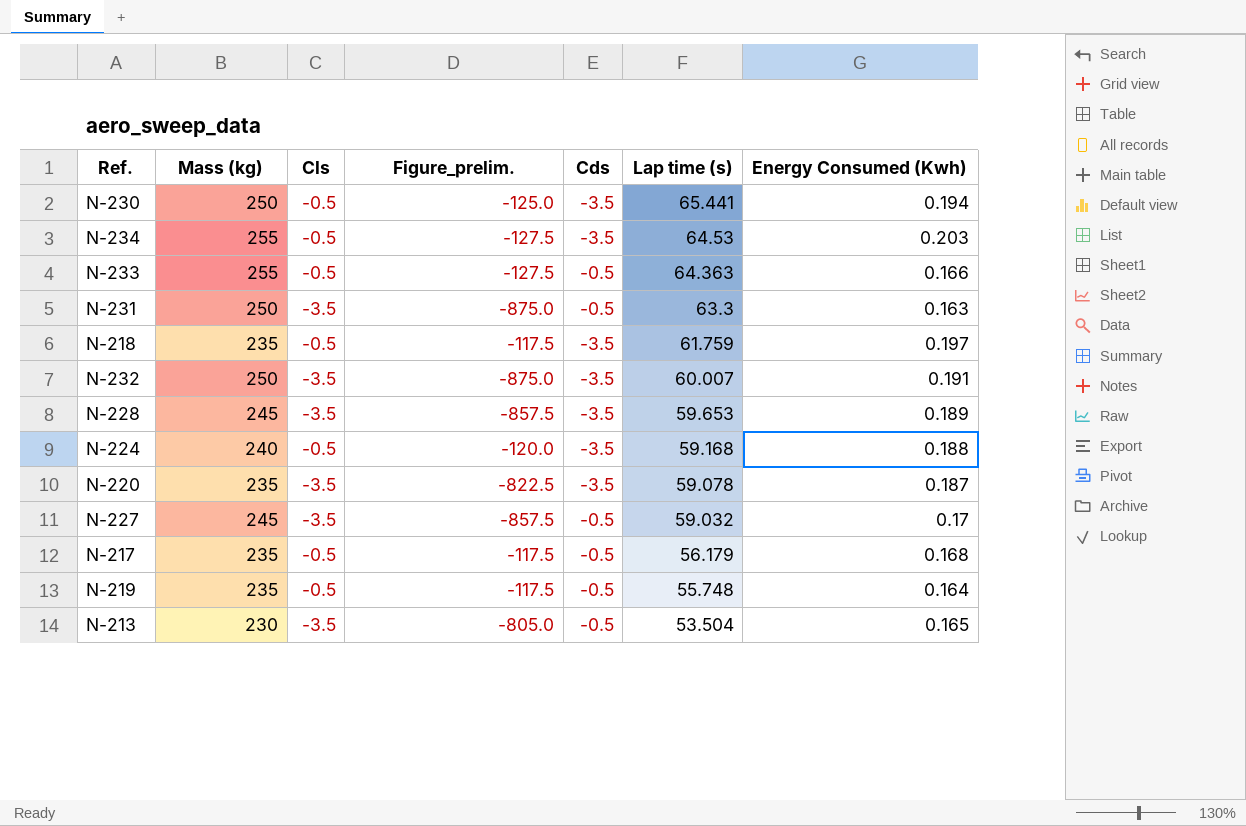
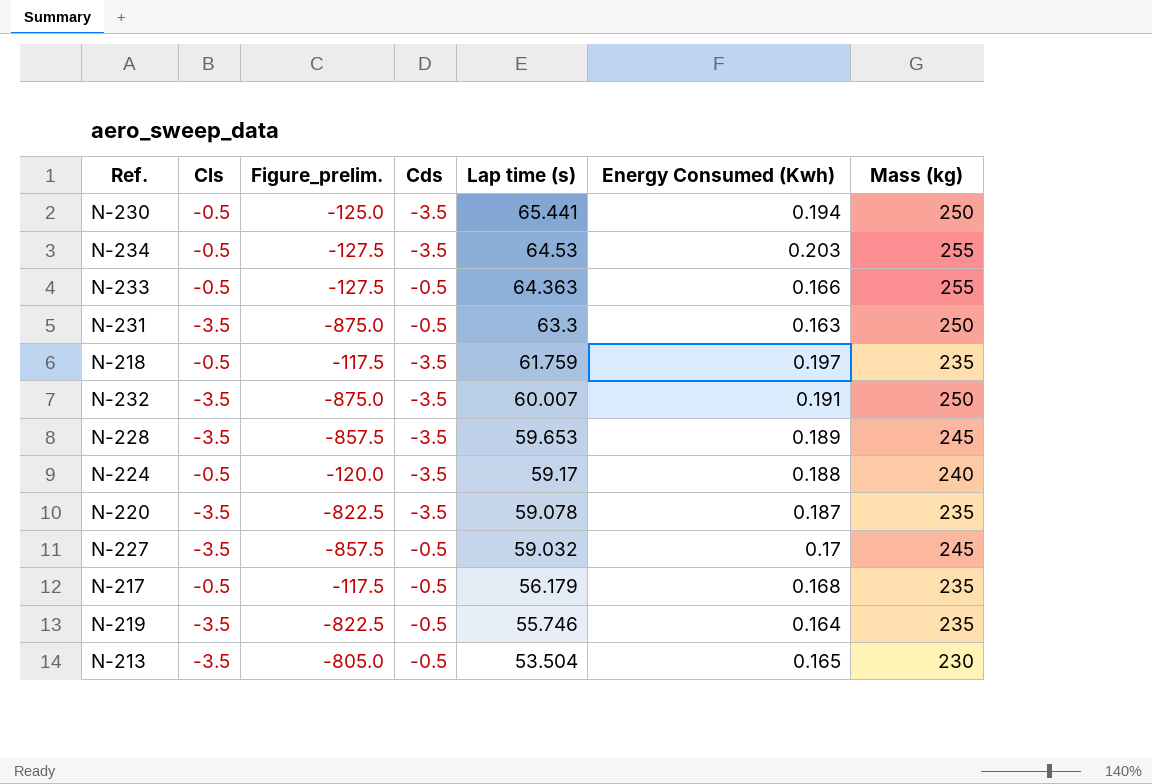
column Mass (kg) | position: 2 -> 7
N-224 | Lap time (s): 59.168 -> 59.17
N-219 | Cls: -0.5 -> -3.5
N-219 | Figure_prelim.: -117.5 -> -822.5
N-219 | Lap time (s): 55.748 -> 55.746

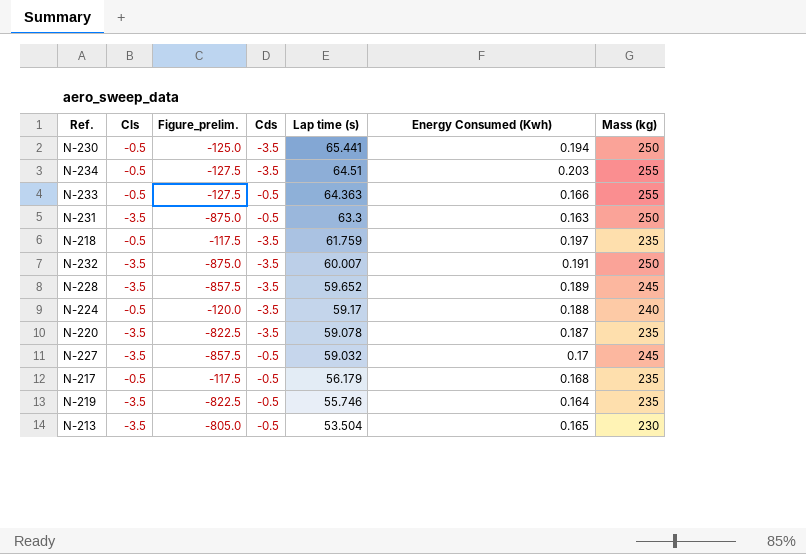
N-234 | Lap time (s): 64.53 -> 64.51
N-228 | Lap time (s): 59.653 -> 59.652

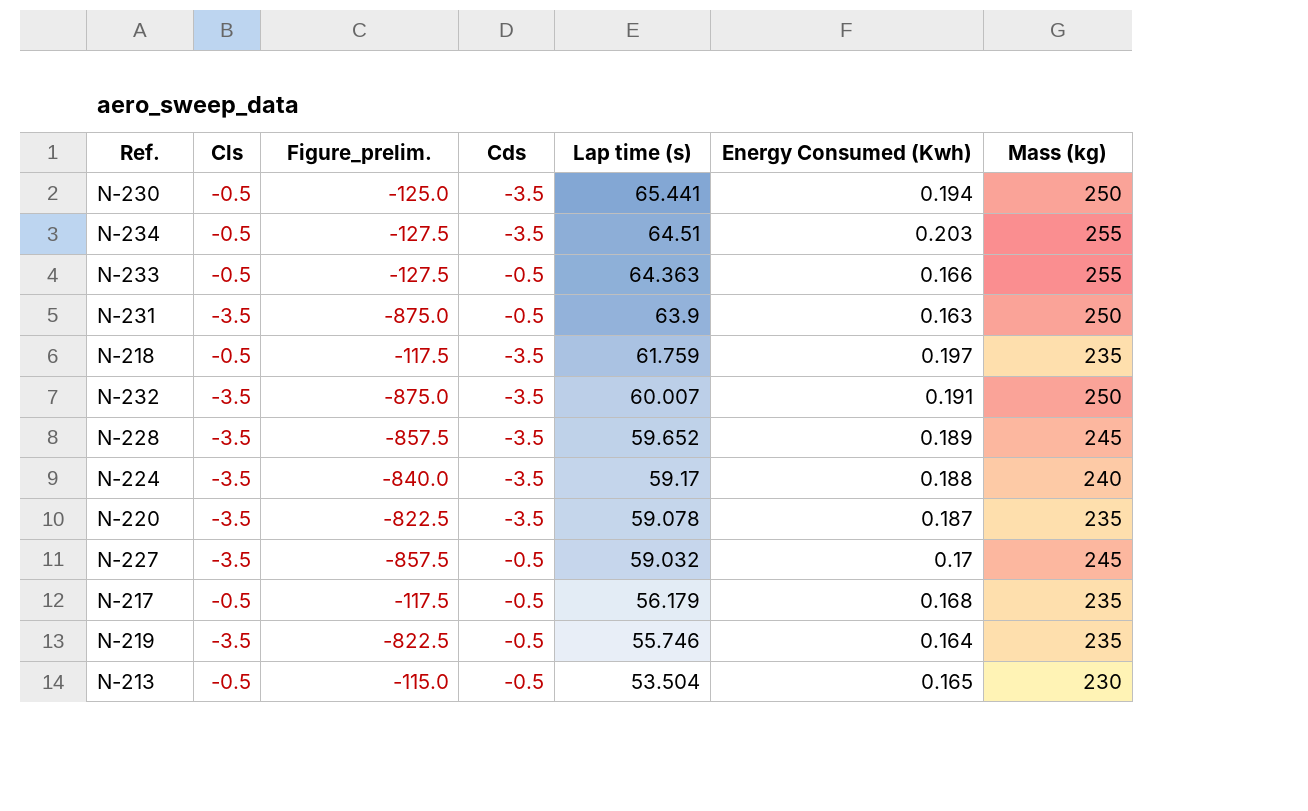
N-231 | Lap time (s): 63.3 -> 63.9
N-224 | Cls: -0.5 -> -3.5
N-224 | Figure_prelim.: -120.0 -> -840.0
N-213 | Cls: -3.5 -> -0.5
N-213 | Figure_prelim.: -805.0 -> -115.0

